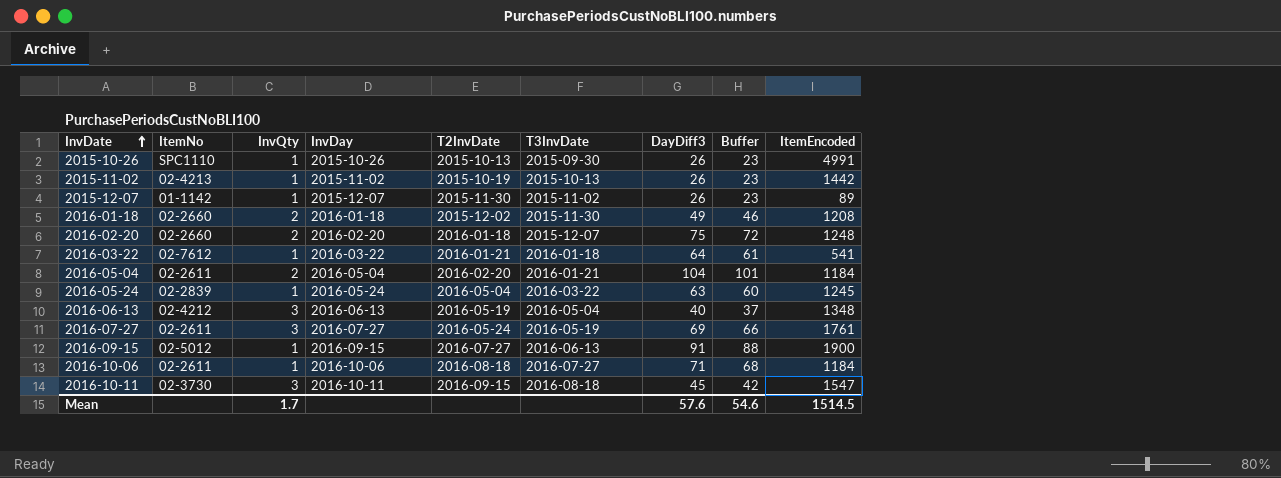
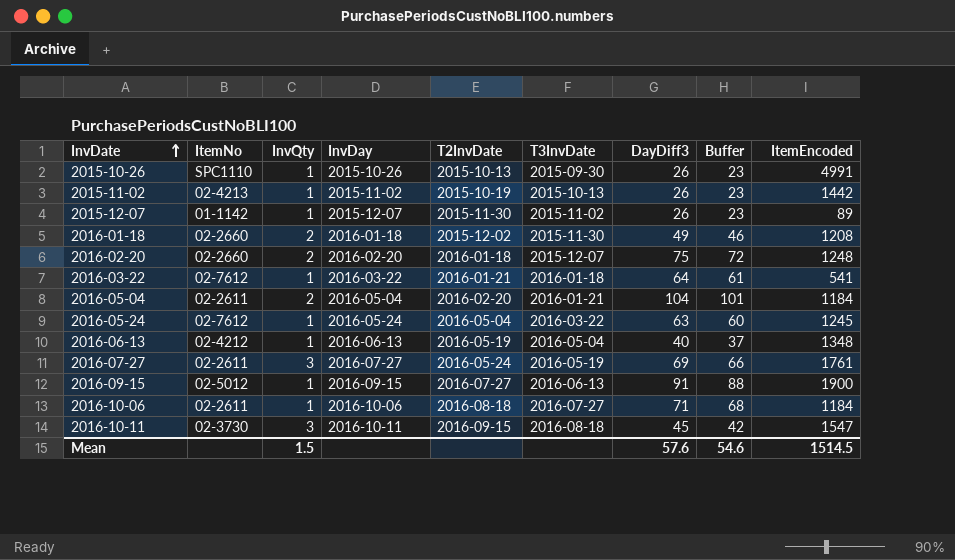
2016-05-24 | ItemNo: 02-2839 -> 02-7612
2016-06-13 | InvQty: 3 -> 1
Mean | InvQty: 1.7 -> 1.5

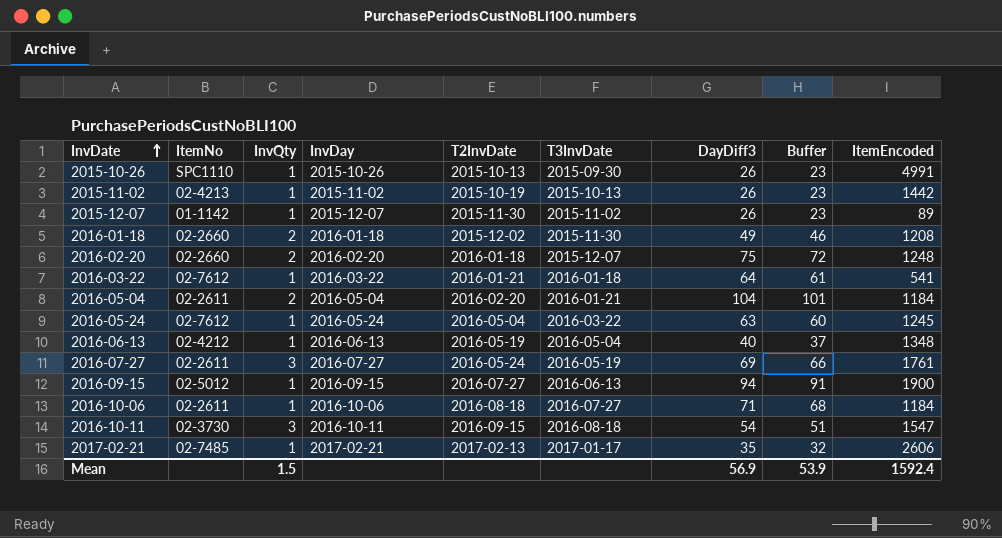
2016-09-15 | DayDiff3: 91 -> 94
2016-09-15 | Buffer: 88 -> 91
2016-10-11 | DayDiff3: 45 -> 54
2016-10-11 | Buffer: 42 -> 51
row 2017-02-21: none -> 02-7485 | 1 | 2017-02-21 | 2017-02-13 | 2017-01-17 | 35 | 32 | 2606
Mean | DayDiff3: 57.6 -> 56.9
Mean | Buffer: 54.6 -> 53.9
Mean | ItemEncoded: 1514.5 -> 1592.4

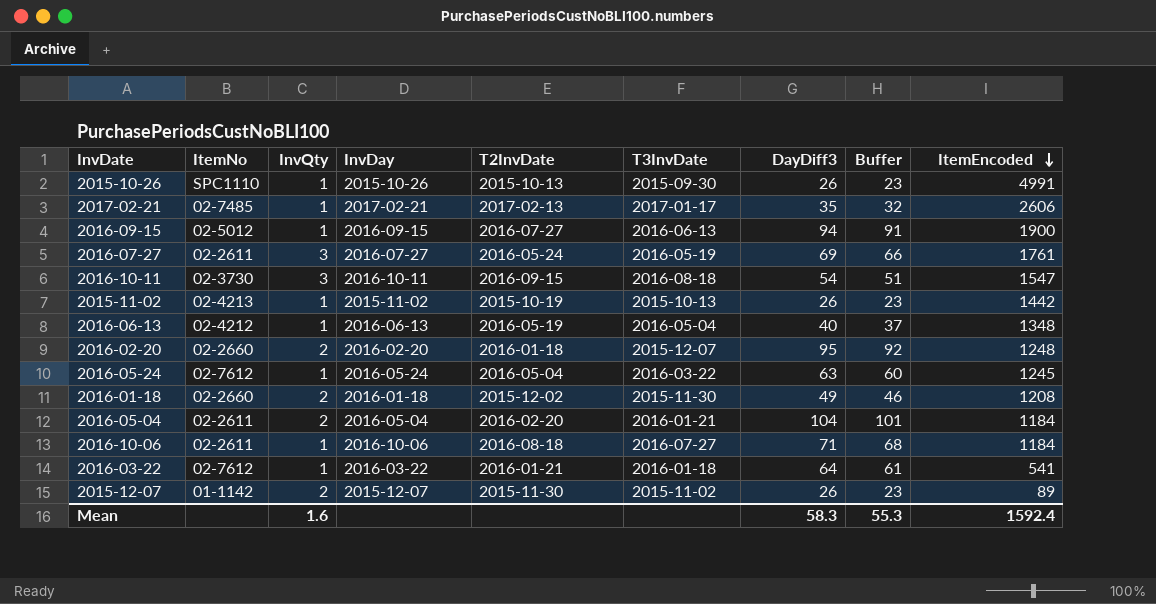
row order: InvDate ascending -> ItemEncoded descending
2016-02-20 | DayDiff3: 75 -> 95
2016-02-20 | Buffer: 72 -> 92
2015-12-07 | InvQty: 1 -> 2
Mean | InvQty: 1.5 -> 1.6
Mean | DayDiff3: 56.9 -> 58.3
Mean | Buffer: 53.9 -> 55.3

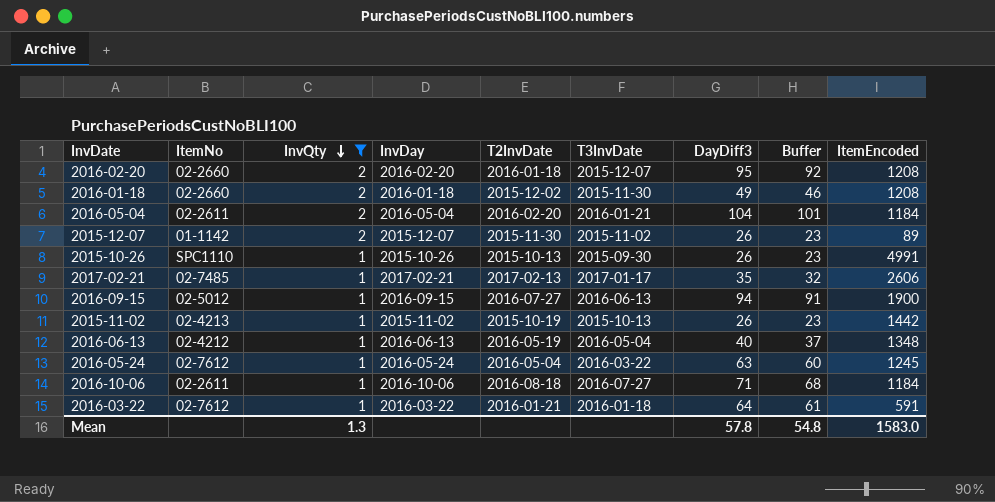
filter: none -> InvQty != 3
row order: ItemEncoded descending -> InvQty descending
2016-02-20 | ItemEncoded: 1248 -> 1208
2016-03-22 | ItemEncoded: 541 -> 591
Mean | InvQty: 1.6 -> 1.3
Mean | DayDiff3: 58.3 -> 57.8
Mean | Buffer: 55.3 -> 54.8
Mean | ItemEncoded: 1592.4 -> 1583.0

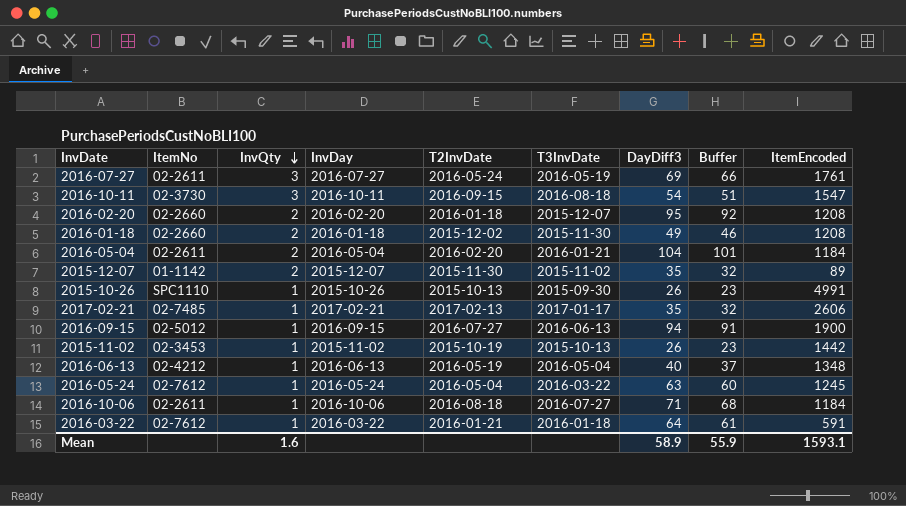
filter: InvQty != 3 -> none
2015-12-07 | DayDiff3: 26 -> 35
2015-12-07 | Buffer: 23 -> 32
2015-11-02 | ItemNo: 02-4213 -> 02-3453
Mean | InvQty: 1.3 -> 1.6
Mean | DayDiff3: 57.8 -> 58.9
Mean | Buffer: 54.8 -> 55.9
Mean | ItemEncoded: 1583.0 -> 1593.1

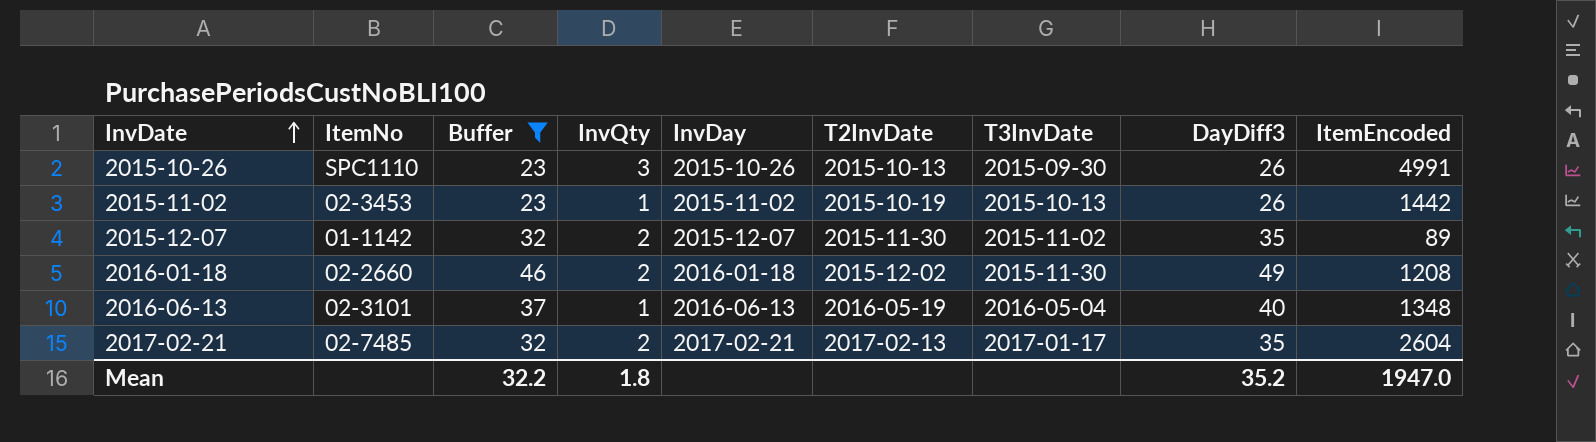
filter: none -> Buffer <= 46
row order: InvQty descending -> InvDate ascending
column Buffer | position: 8 -> 3
2015-10-26 | InvQty: 1 -> 3
2016-06-13 | ItemNo: 02-4212 -> 02-3101
2017-02-21 | InvQty: 1 -> 2
2017-02-21 | ItemEncoded: 2606 -> 2604
Mean | Buffer: 55.9 -> 32.2
Mean | InvQty: 1.6 -> 1.8
Mean | DayDiff3: 58.9 -> 35.2
Mean | ItemEncoded: 1593.1 -> 1947.0

